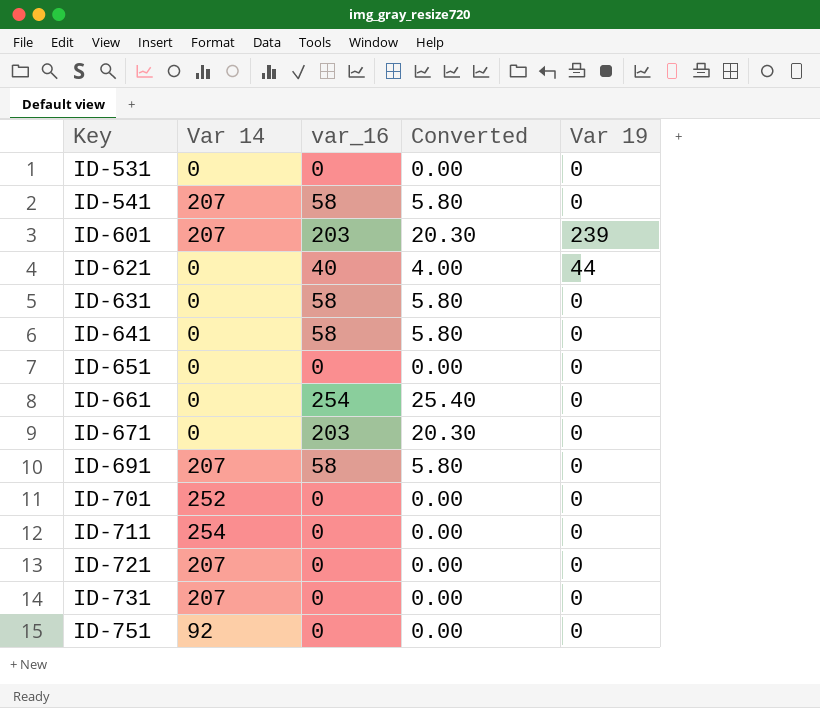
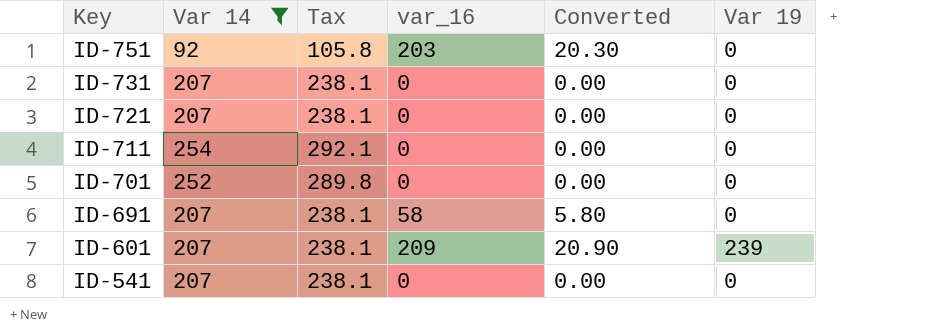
filter: none -> Var 14 != 0
row order: Key ascending -> Key descending
column Tax | formula: none -> [Var 14] * 1.15
ID-751 | var_16: 0 -> 203
ID-751 | Converted: 0.00 -> 20.30
ID-601 | var_16: 203 -> 209
ID-601 | Converted: 20.30 -> 20.90
ID-541 | var_16: 58 -> 0
ID-541 | Converted: 5.80 -> 0.00

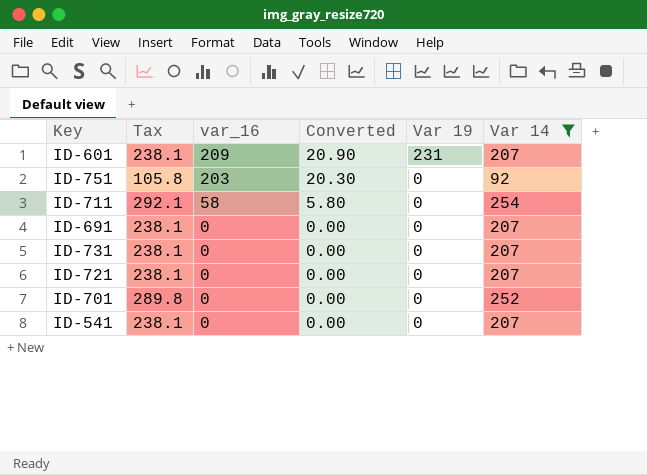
row order: Key descending -> var_16 descending
column Var 14 | position: 2 -> 6
ID-601 | Var 19: 239 -> 231
ID-711 | var_16: 0 -> 58
ID-711 | Converted: 0.00 -> 5.80
ID-691 | var_16: 58 -> 0
ID-691 | Converted: 5.80 -> 0.00

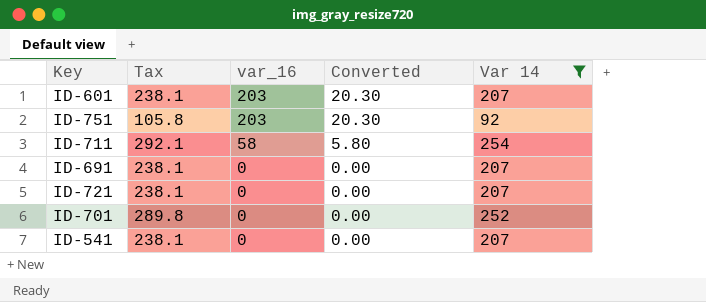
column Var 19 | position: 5 -> none
row ID-731: 238.1 | 0 | 0.00 | 0 | 207 -> none
ID-601 | var_16: 209 -> 203
ID-601 | Converted: 20.90 -> 20.30

